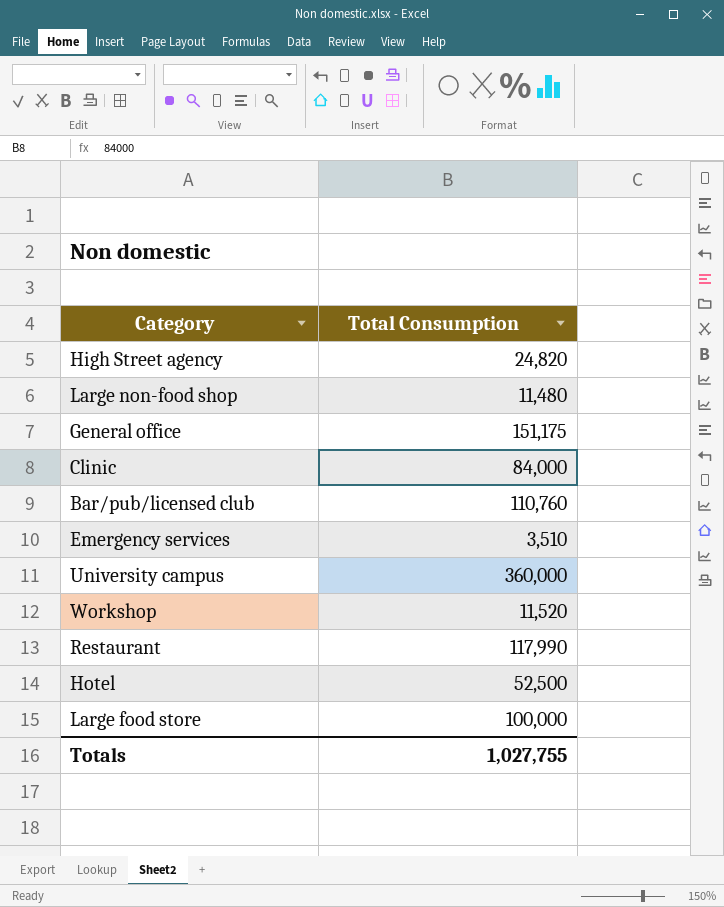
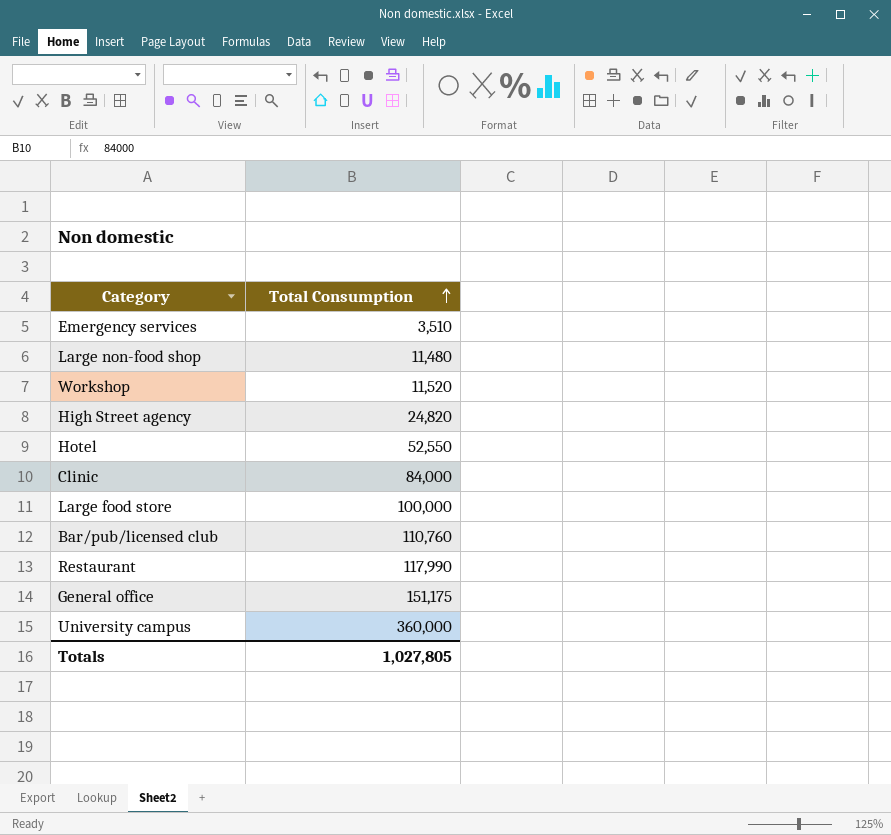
row order: none -> Total Consumption ascending
Hotel | Total Consumption: 52,500 -> 52,550
Totals | Total Consumption: 1,027,755 -> 1,027,805

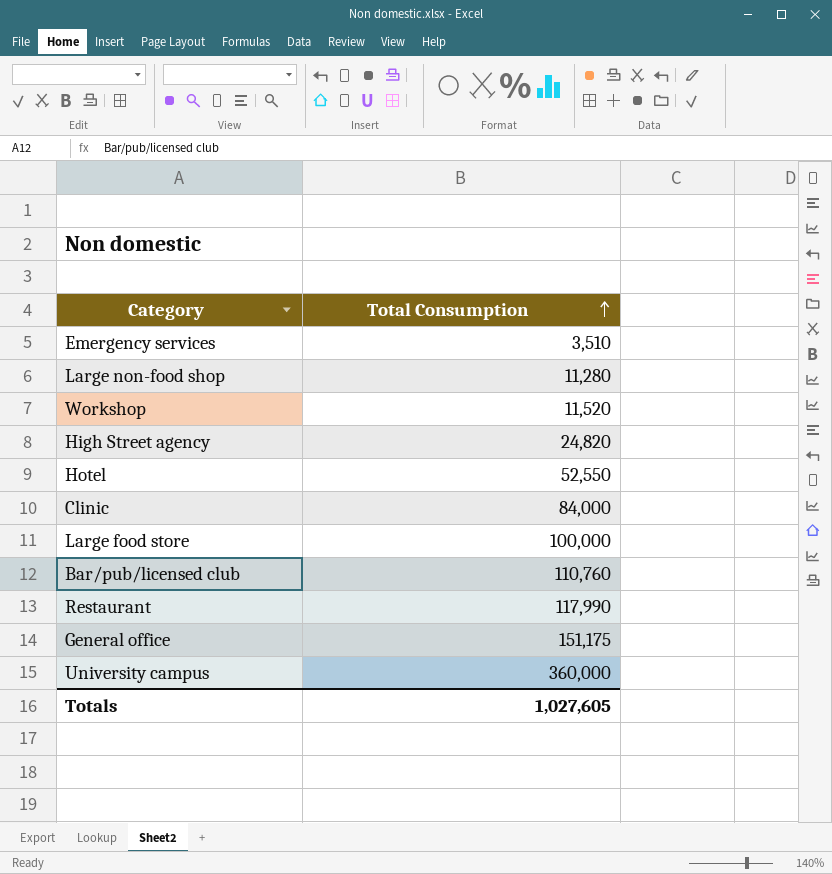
Large non-food shop | Total Consumption: 11,480 -> 11,280
Totals | Total Consumption: 1,027,805 -> 1,027,605

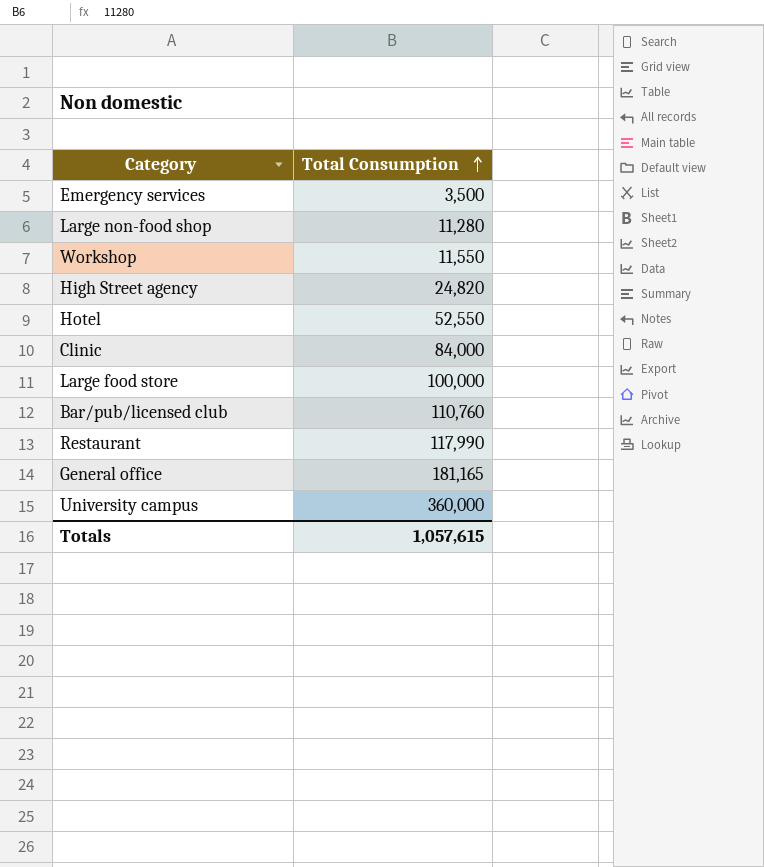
Emergency services | Total Consumption: 3,510 -> 3,500
Workshop | Total Consumption: 11,520 -> 11,550
General office | Total Consumption: 151,175 -> 181,165
Totals | Total Consumption: 1,027,605 -> 1,057,615

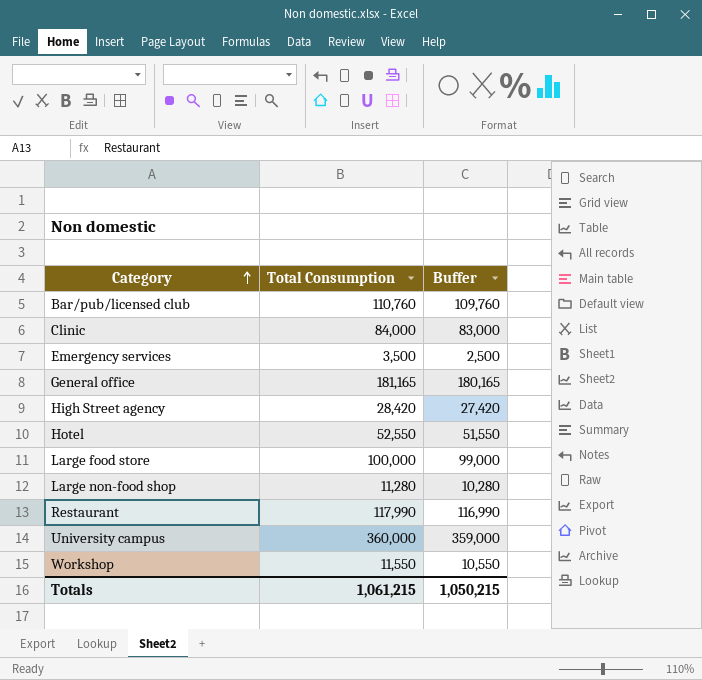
row order: Total Consumption ascending -> Category ascending
column Buffer | formula: none -> [Total Consumption] - 1000
High Street agency | Total Consumption: 24,820 -> 28,420
Totals | Total Consumption: 1,057,615 -> 1,061,215

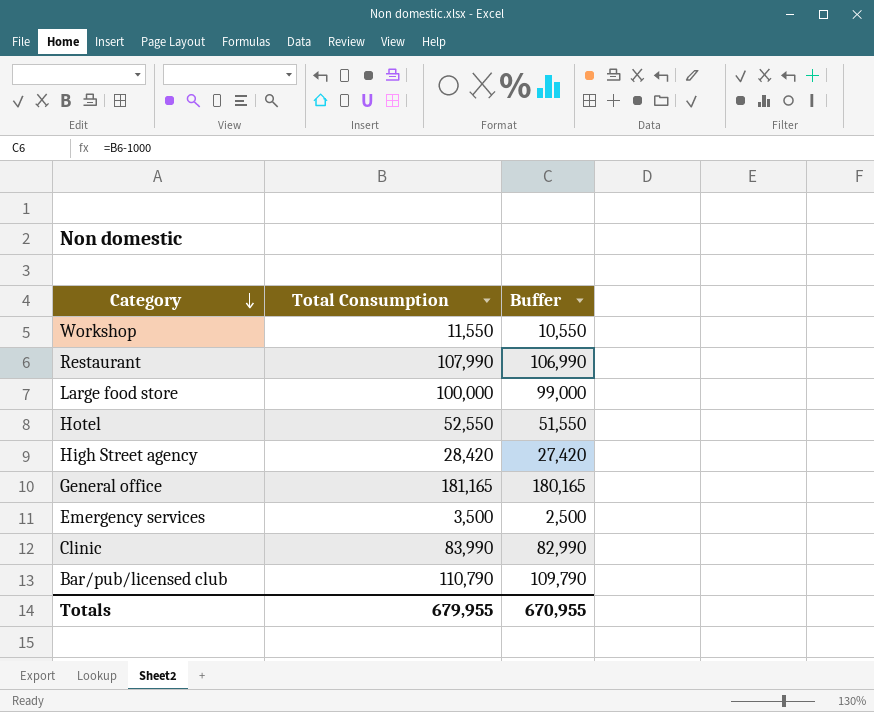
row order: Category ascending -> Category descending
row Large non-food shop: 11,280 | 10,280 -> none
row University campus: 360,000 | 359,000 -> none
Restaurant | Total Consumption: 117,990 -> 107,990
Restaurant | Buffer: 116,990 -> 106,990
Clinic | Total Consumption: 84,000 -> 83,990
Clinic | Buffer: 83,000 -> 82,990
Bar/pub/licensed club | Total Consumption: 110,760 -> 110,790
Bar/pub/licensed club | Buffer: 109,760 -> 109,790
Totals | Total Consumption: 1,061,215 -> 679,955
Totals | Buffer: 1,050,215 -> 670,955

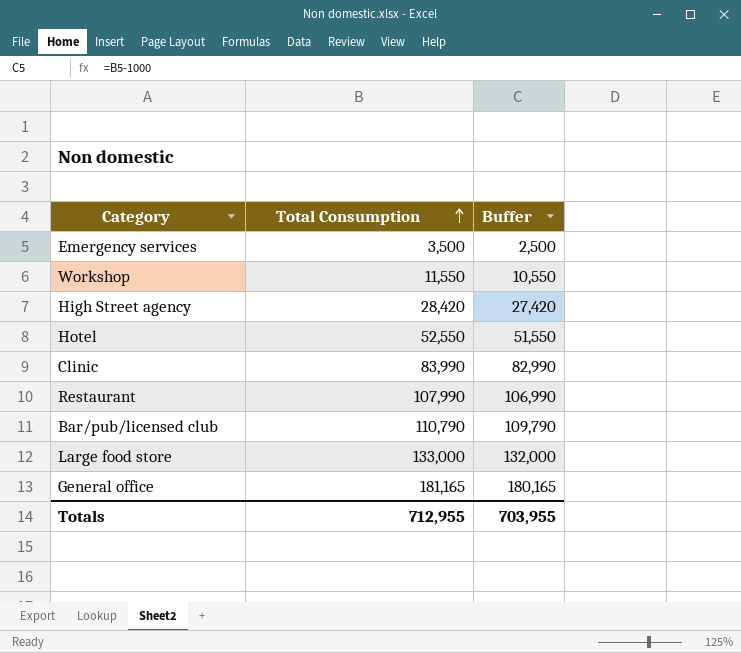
row order: Category descending -> Total Consumption ascending
Large food store | Total Consumption: 100,000 -> 133,000
Large food store | Buffer: 99,000 -> 132,000
Totals | Total Consumption: 679,955 -> 712,955
Totals | Buffer: 670,955 -> 703,955

